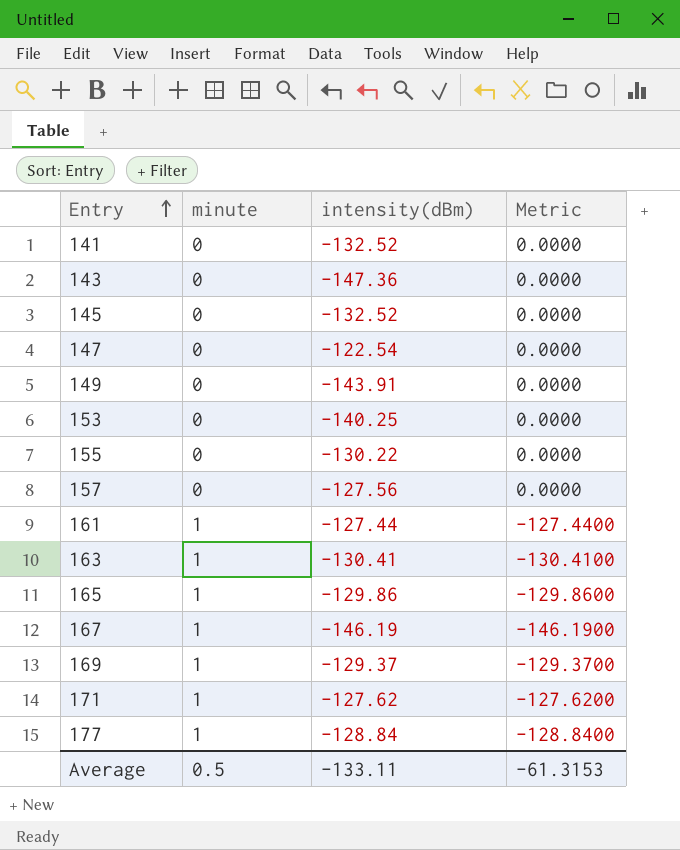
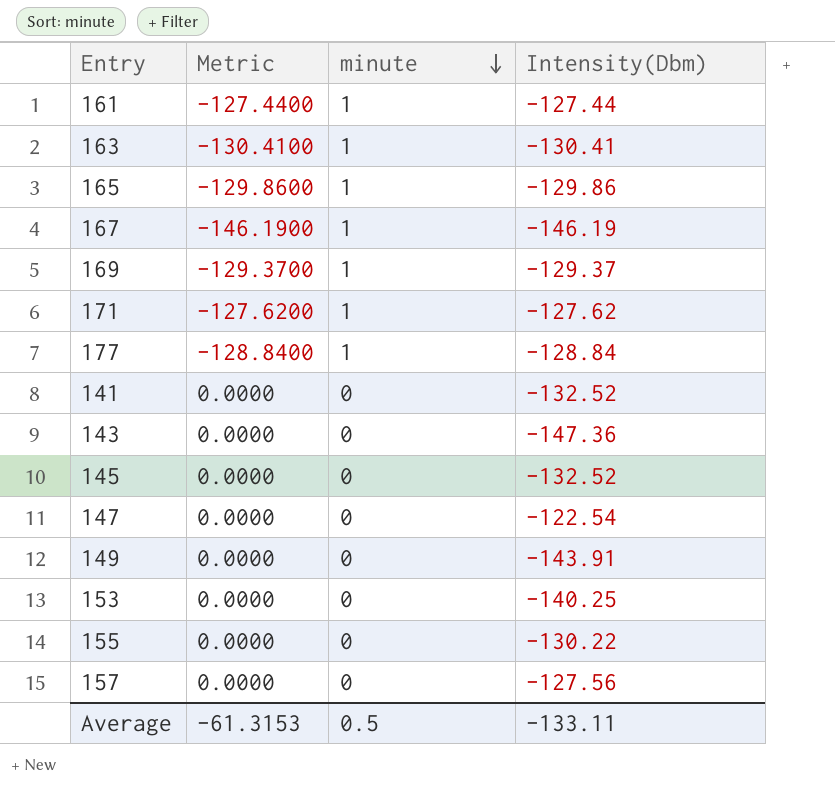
row order: Entry ascending -> minute descending
column Metric | position: 4 -> 2
column name: intensity(dBm) -> Intensity(Dbm)

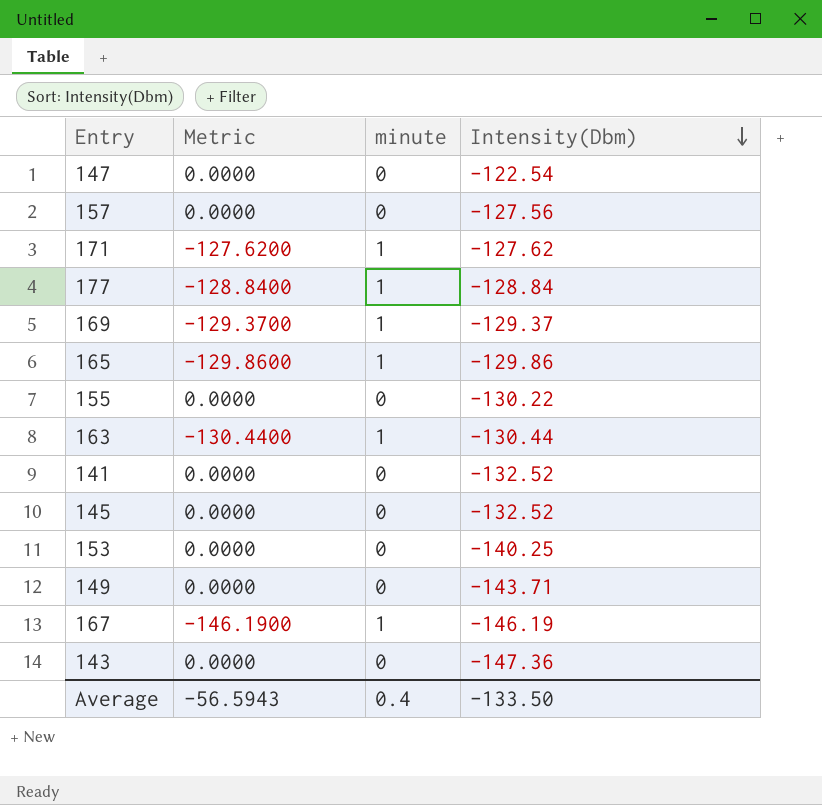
row order: minute descending -> Intensity(Dbm) descending
row 161: -127.4400 | 1 | -127.44 -> none
163 | Metric: -130.4100 -> -130.4400
163 | Intensity(Dbm): -130.41 -> -130.44
149 | Intensity(Dbm): -143.91 -> -143.71
Average | Metric: -61.3153 -> -56.5943
Average | minute: 0.5 -> 0.4
Average | Intensity(Dbm): -133.11 -> -133.50

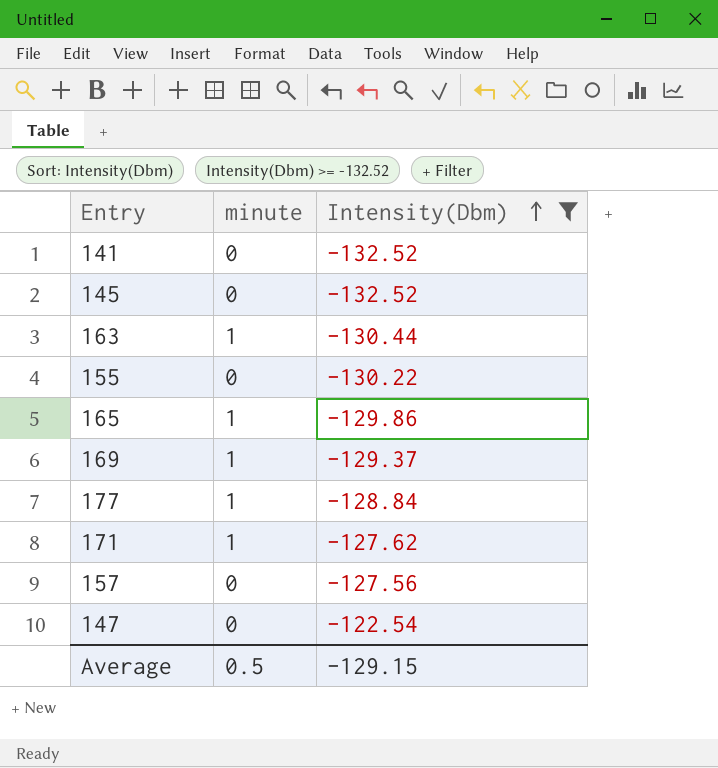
filter: none -> Intensity(Dbm) >= -132.52
row order: Intensity(Dbm) descending -> Intensity(Dbm) ascending
column Metric | formula: [minute] * [Intensity(Dbm)] -> none
Average | minute: 0.4 -> 0.5
Average | Intensity(Dbm): -133.50 -> -129.15

